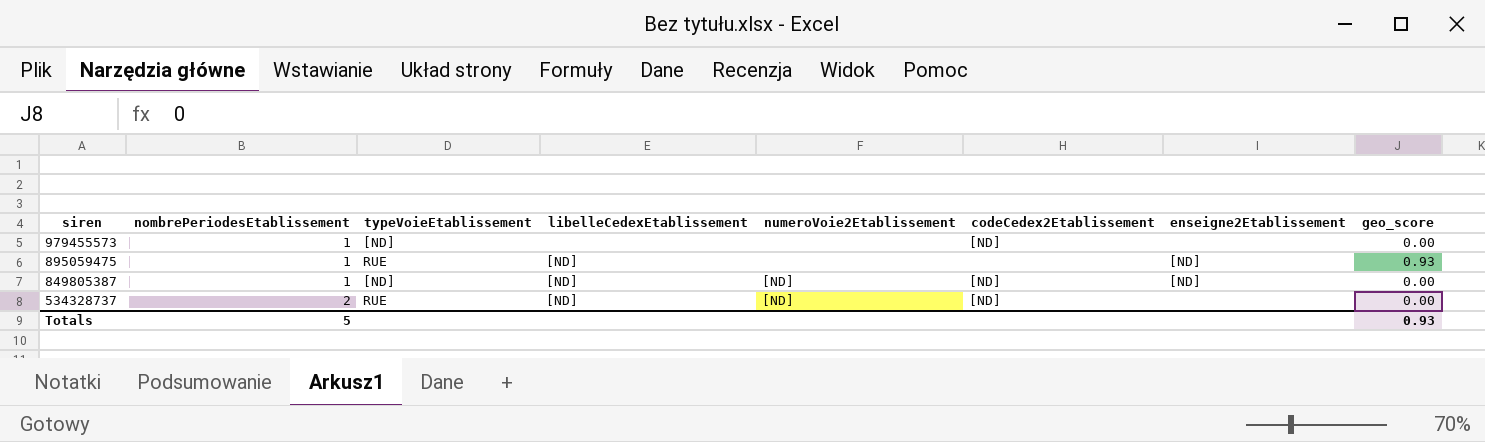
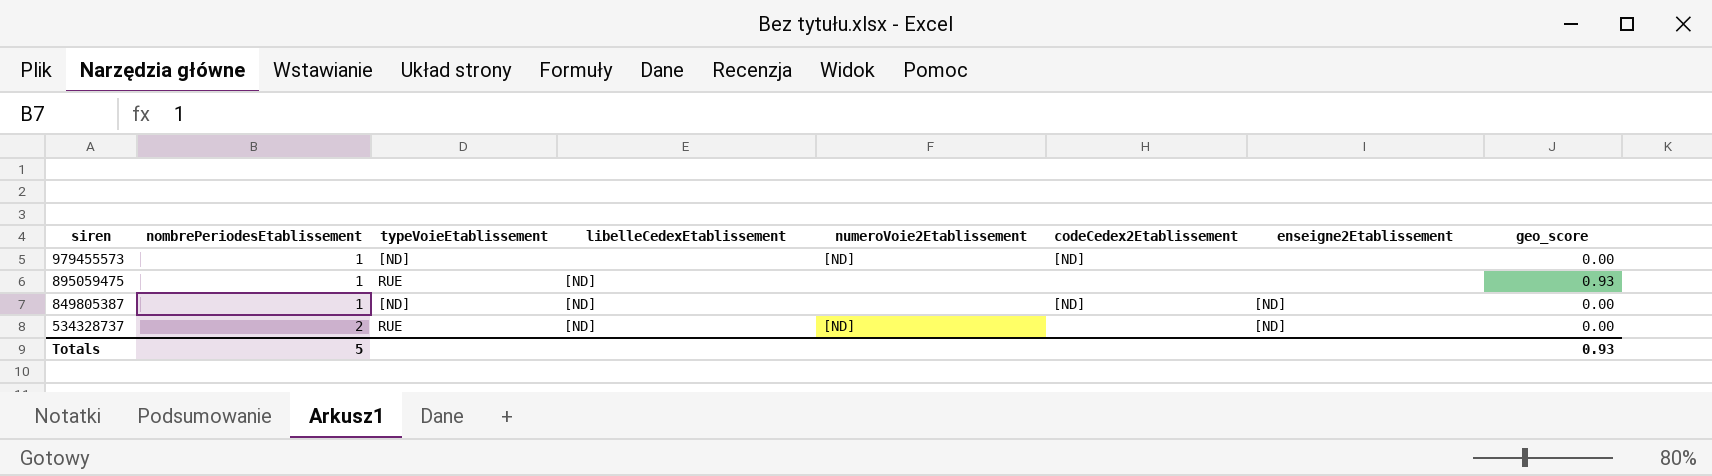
979455573 | numeroVoie2Etablissement: none -> [ND]
895059475 | enseigne2Etablissement: [ND] -> none
849805387 | numeroVoie2Etablissement: [ND] -> none
534328737 | codeCedex2Etablissement: [ND] -> none
534328737 | enseigne2Etablissement: none -> [ND]

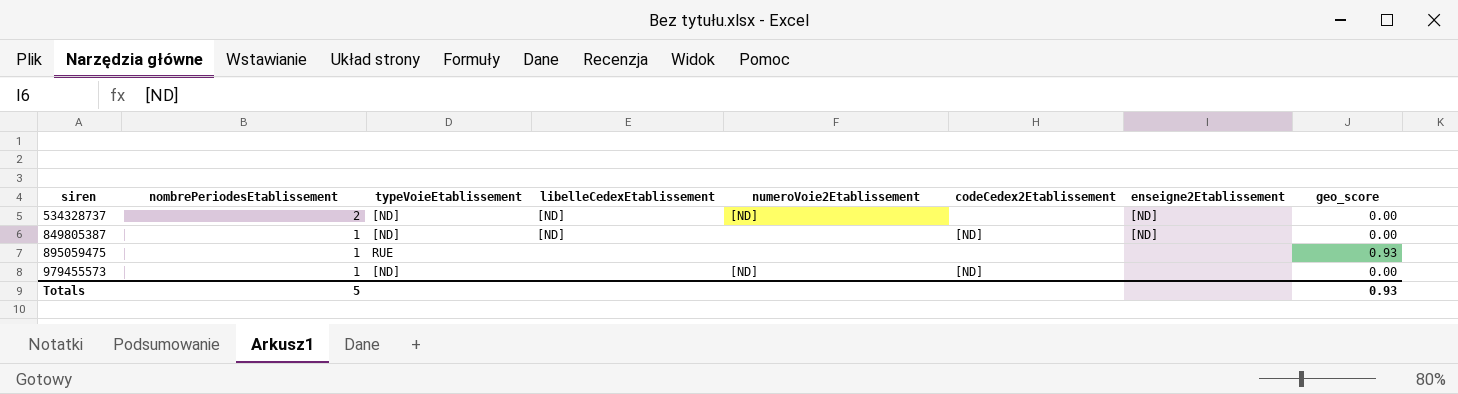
row order: siren descending -> siren ascending
534328737 | typeVoieEtablissement: RUE -> [ND]
895059475 | libelleCedexEtablissement: [ND] -> none

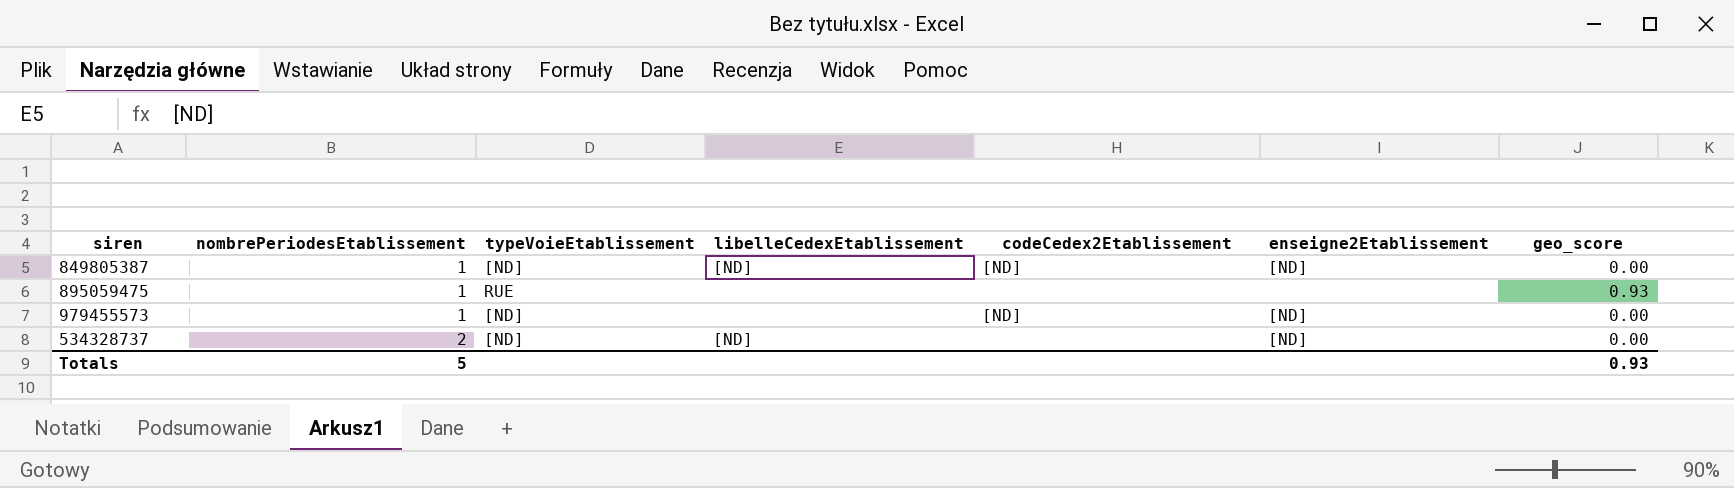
row order: siren ascending -> nombrePeriodesEtablissement ascending
column numeroVoie2Etablissement | position: 5 -> none
979455573 | enseigne2Etablissement: none -> [ND]

